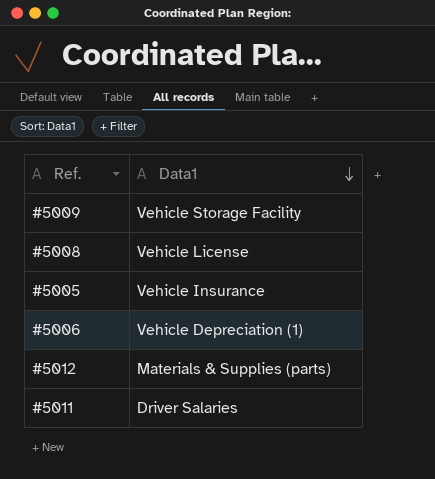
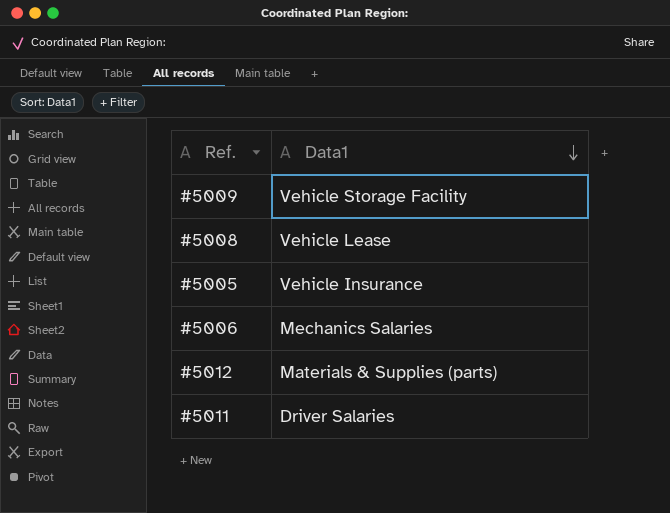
#5008 | Data1: Vehicle License -> Vehicle Lease
#5006 | Data1: Vehicle Depreciation (1) -> Mechanics Salaries

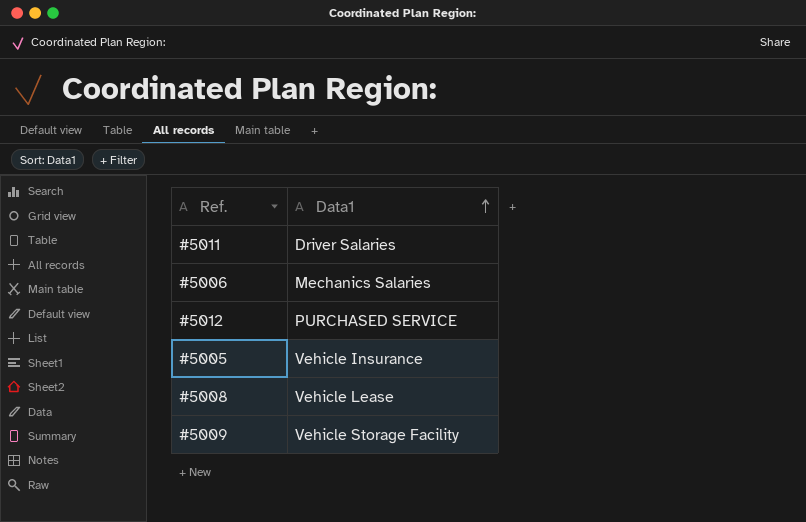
row order: Data1 descending -> Data1 ascending
#5012 | Data1: Materials & Supplies (parts) -> PURCHASED SERVICE

